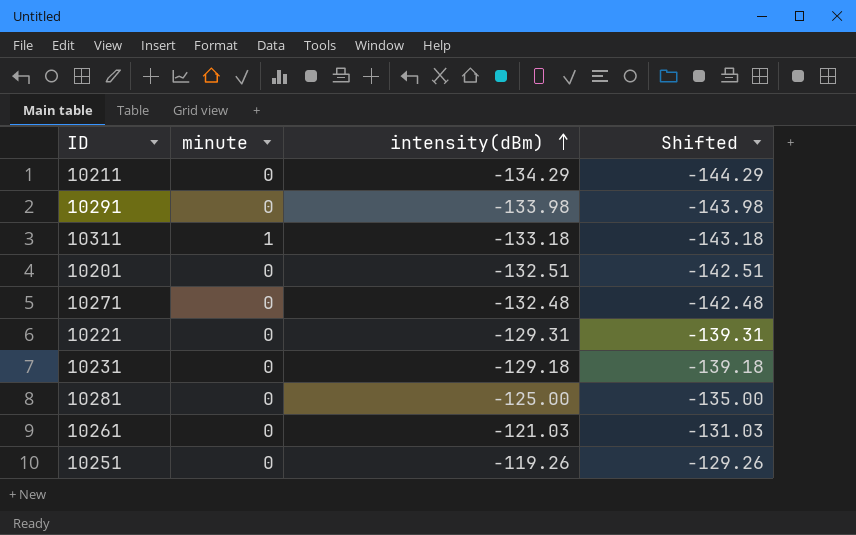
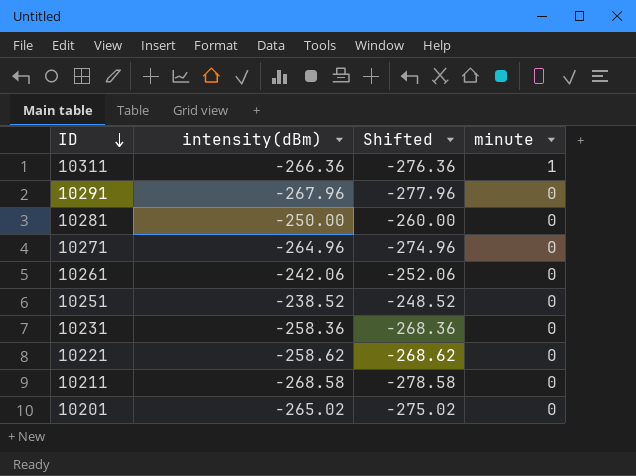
row order: intensity(dBm) ascending -> ID descending
column minute | position: 2 -> 4
10311 | intensity(dBm): -133.18 -> -266.36
10311 | Shifted: -143.18 -> -276.36
10291 | intensity(dBm): -133.98 -> -267.96
10291 | Shifted: -143.98 -> -277.96
10281 | intensity(dBm): -125.00 -> -250.00
10281 | Shifted: -135.00 -> -260.00
10271 | intensity(dBm): -132.48 -> -264.96
10271 | Shifted: -142.48 -> -274.96
10261 | intensity(dBm): -121.03 -> -242.06
10261 | Shifted: -131.03 -> -252.06
10251 | intensity(dBm): -119.26 -> -238.52
10251 | Shifted: -129.26 -> -248.52
10231 | intensity(dBm): -129.18 -> -258.36
10231 | Shifted: -139.18 -> -268.36
10221 | intensity(dBm): -129.31 -> -258.62
10221 | Shifted: -139.31 -> -268.62
10211 | intensity(dBm): -134.29 -> -268.58
10211 | Shifted: -144.29 -> -278.58
10201 | intensity(dBm): -132.51 -> -265.02
10201 | Shifted: -142.51 -> -275.02

